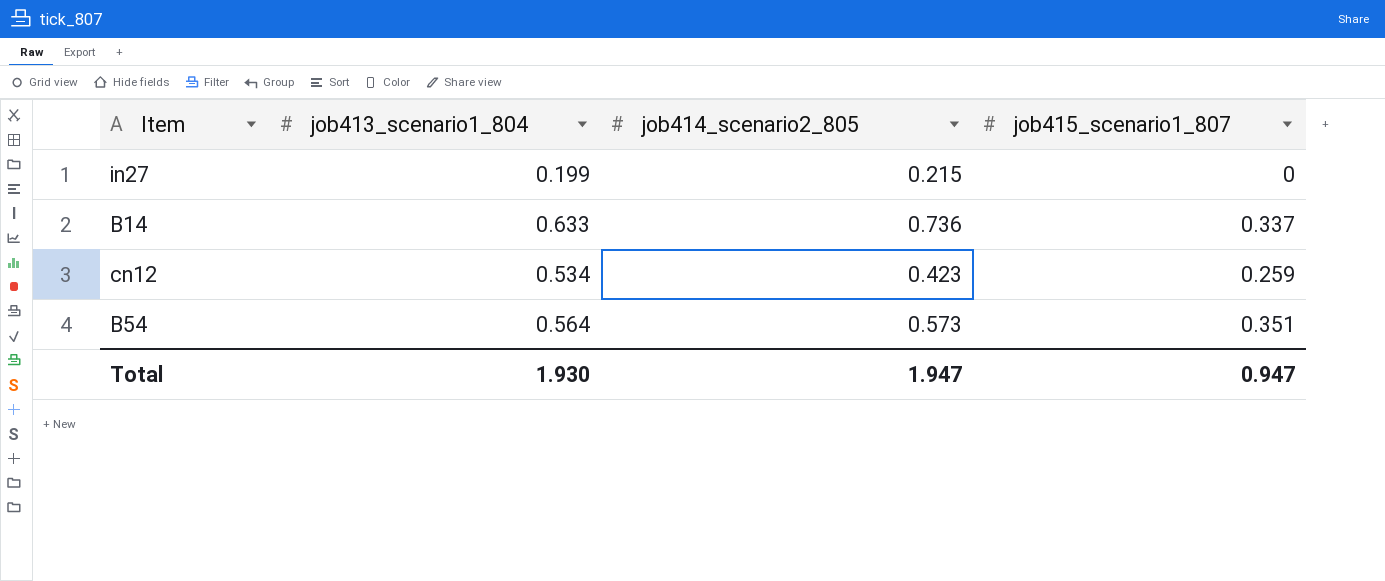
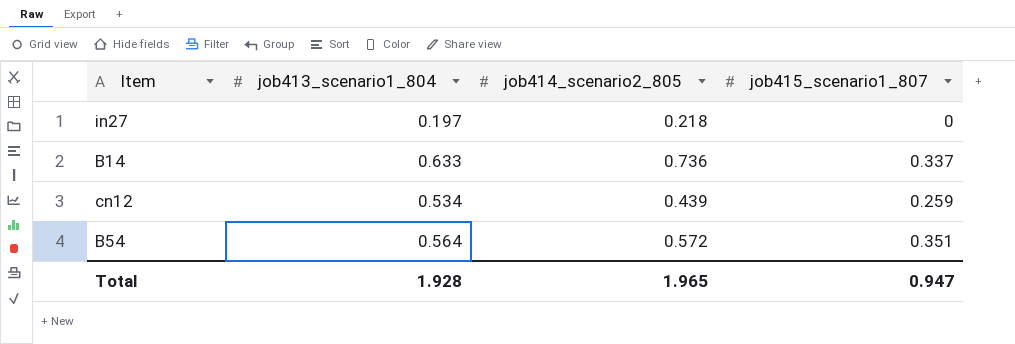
in27 | job413_scenario1_804: 0.199 -> 0.197
in27 | job414_scenario2_805: 0.215 -> 0.218
cn12 | job414_scenario2_805: 0.423 -> 0.439
B54 | job414_scenario2_805: 0.573 -> 0.572
Total | job413_scenario1_804: 1.930 -> 1.928
Total | job414_scenario2_805: 1.947 -> 1.965

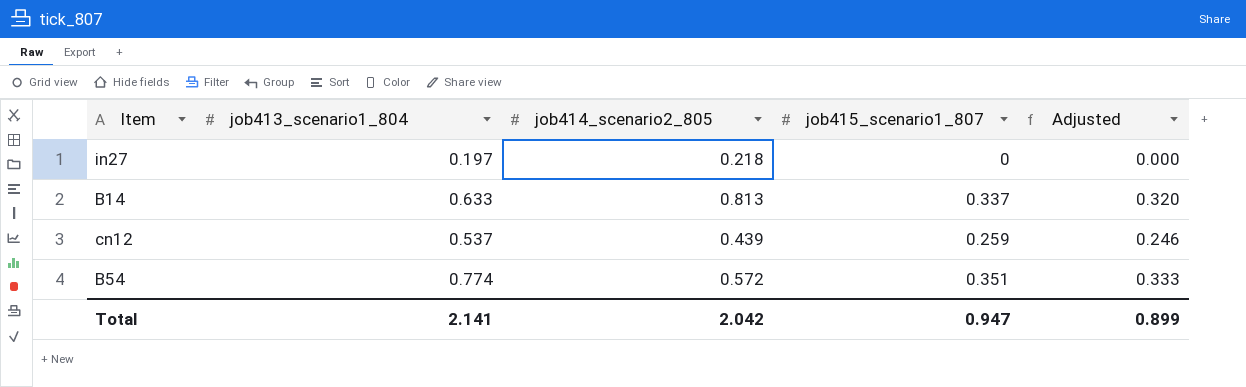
column Adjusted | formula: none -> [job415_scenario1_807] * 0.95
B14 | job414_scenario2_805: 0.736 -> 0.813
cn12 | job413_scenario1_804: 0.534 -> 0.537
B54 | job413_scenario1_804: 0.564 -> 0.774
Total | job413_scenario1_804: 1.928 -> 2.141
Total | job414_scenario2_805: 1.965 -> 2.042

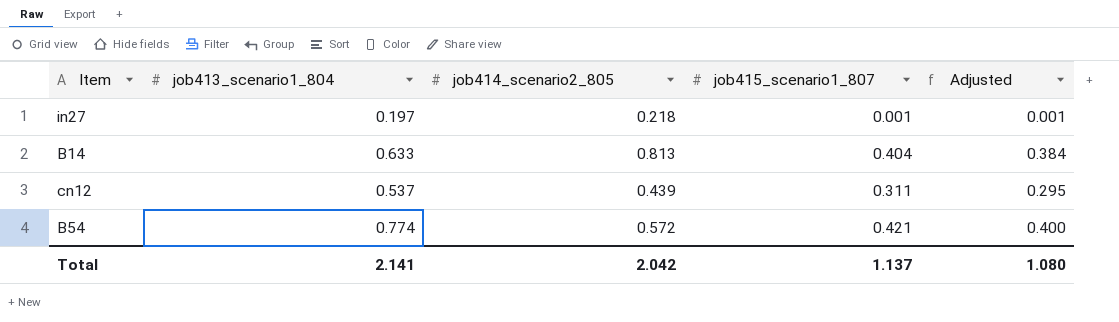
in27 | job415_scenario1_807: 0 -> 0.001
in27 | Adjusted: 0.000 -> 0.001
B14 | job415_scenario1_807: 0.337 -> 0.404
B14 | Adjusted: 0.320 -> 0.384
cn12 | job415_scenario1_807: 0.259 -> 0.311
cn12 | Adjusted: 0.246 -> 0.295
B54 | job415_scenario1_807: 0.351 -> 0.421
B54 | Adjusted: 0.333 -> 0.400
Total | job415_scenario1_807: 0.947 -> 1.137
Total | Adjusted: 0.899 -> 1.080

